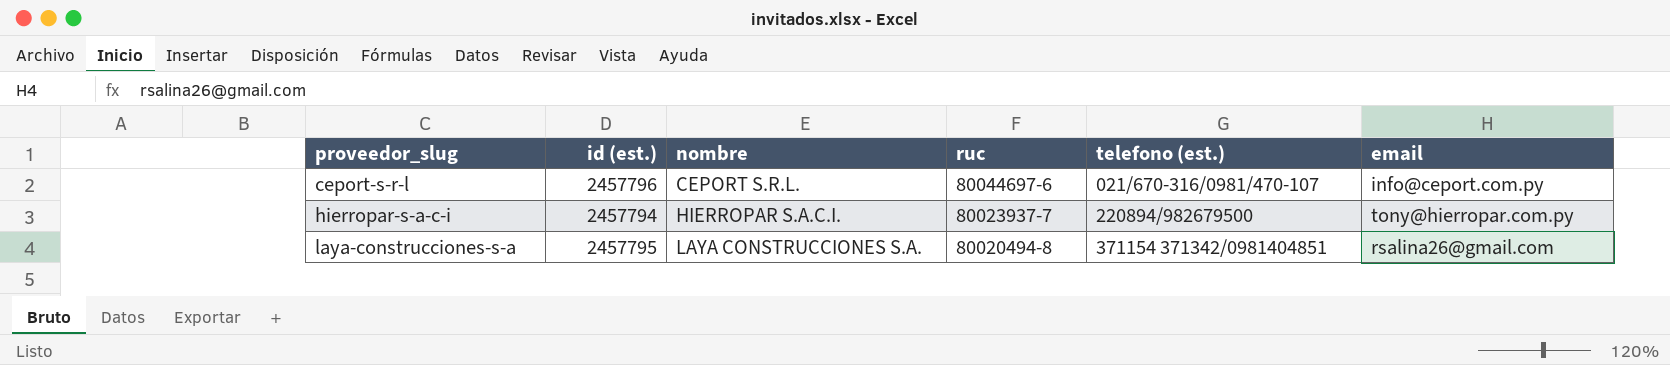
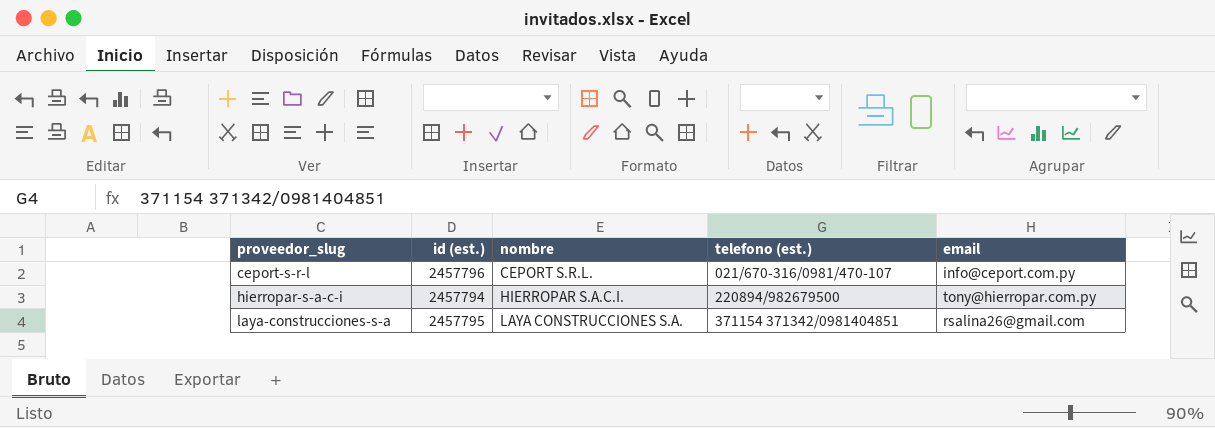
column ruc | position: 4 -> none

